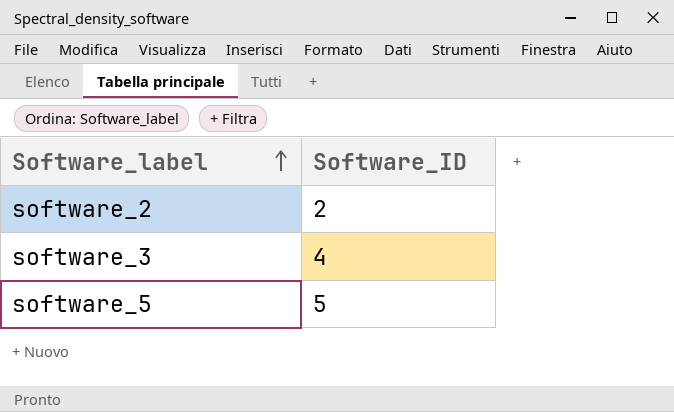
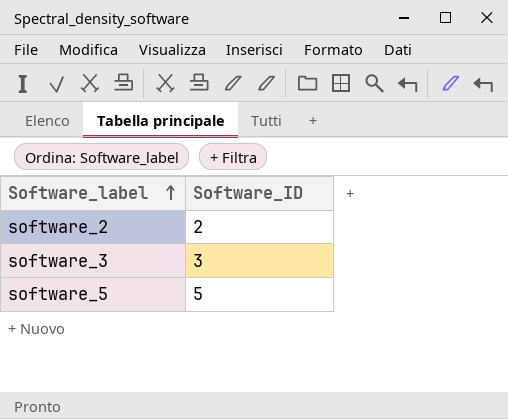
software_3 | Software_ID: 4 -> 3

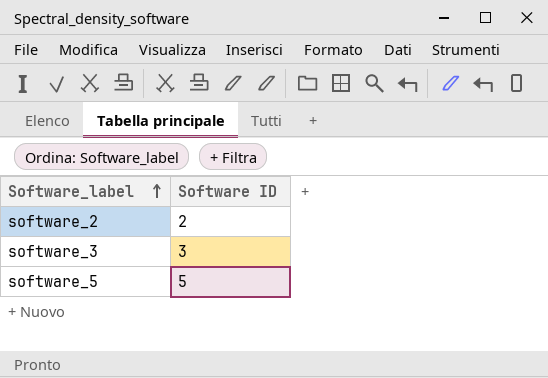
column name: Software_ID -> Software ID

